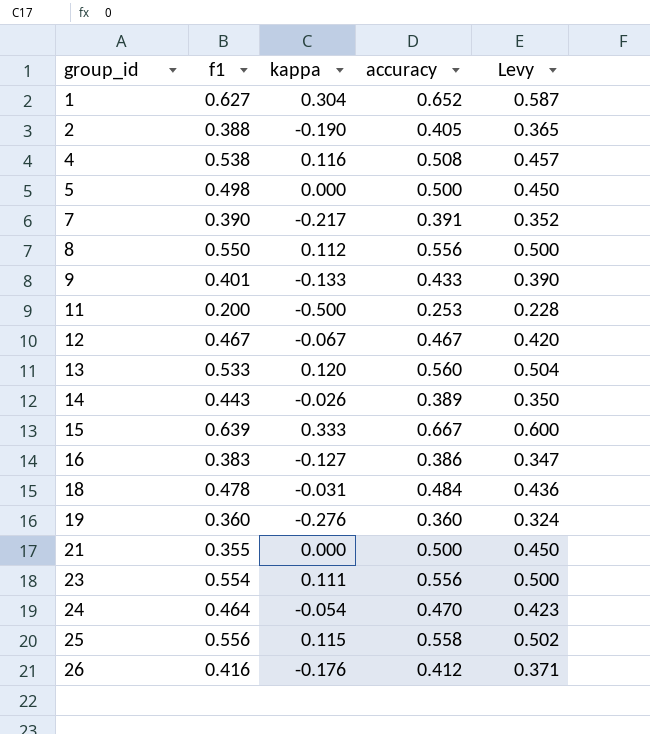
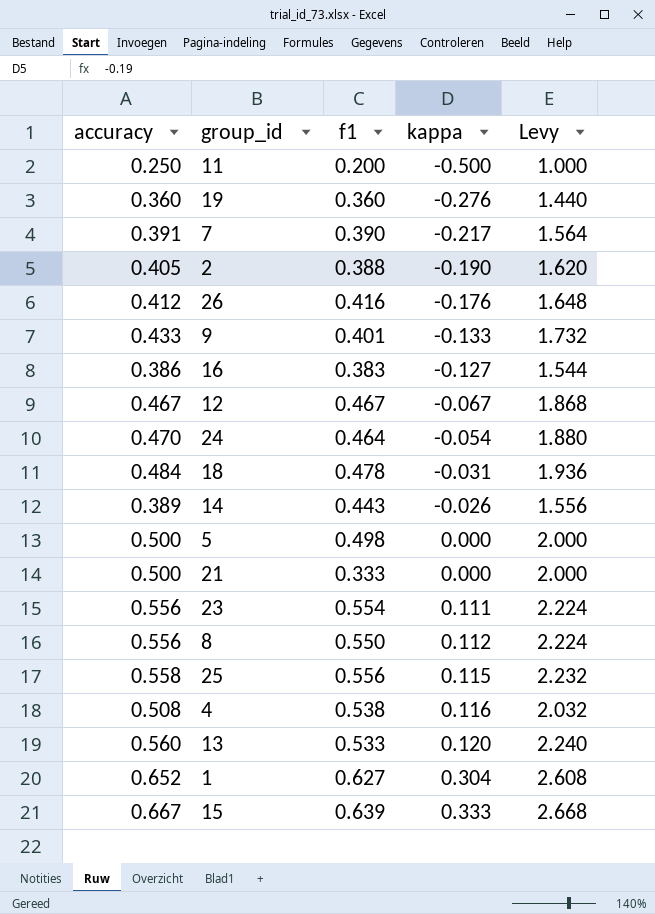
row order: group_id ascending -> kappa ascending
column accuracy | position: 4 -> 1
column Levy | formula: [accuracy] * 0.9 -> [accuracy] * 4
11 | accuracy: 0.253 -> 0.250
21 | f1: 0.355 -> 0.333

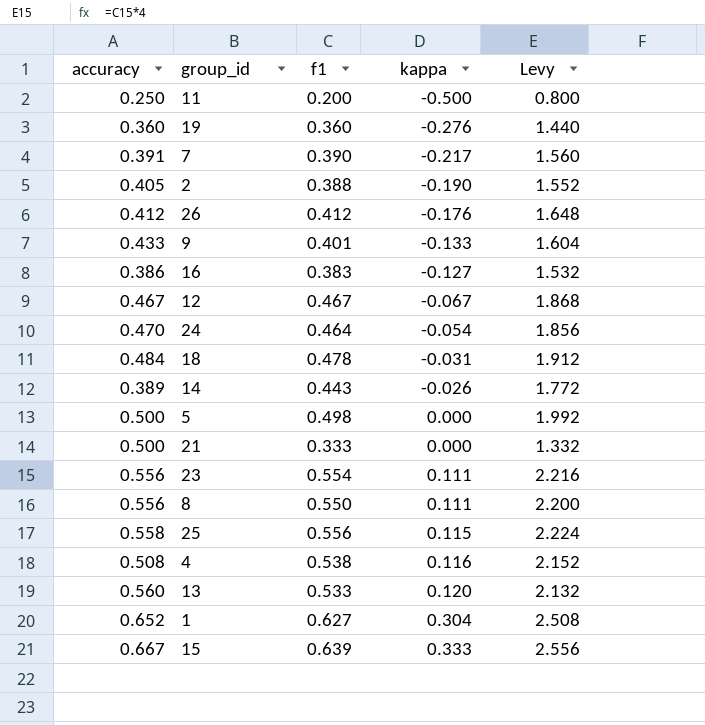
column Levy | formula: [accuracy] * 4 -> [f1] * 4
26 | f1: 0.416 -> 0.412
8 | kappa: 0.112 -> 0.111

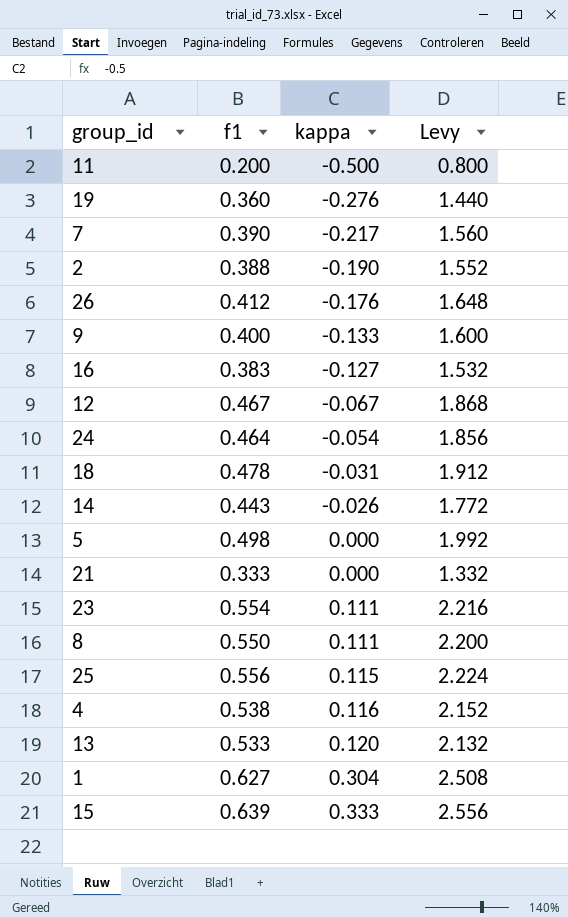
column accuracy | position: 1 -> none
9 | f1: 0.401 -> 0.400
9 | Levy: 1.604 -> 1.600

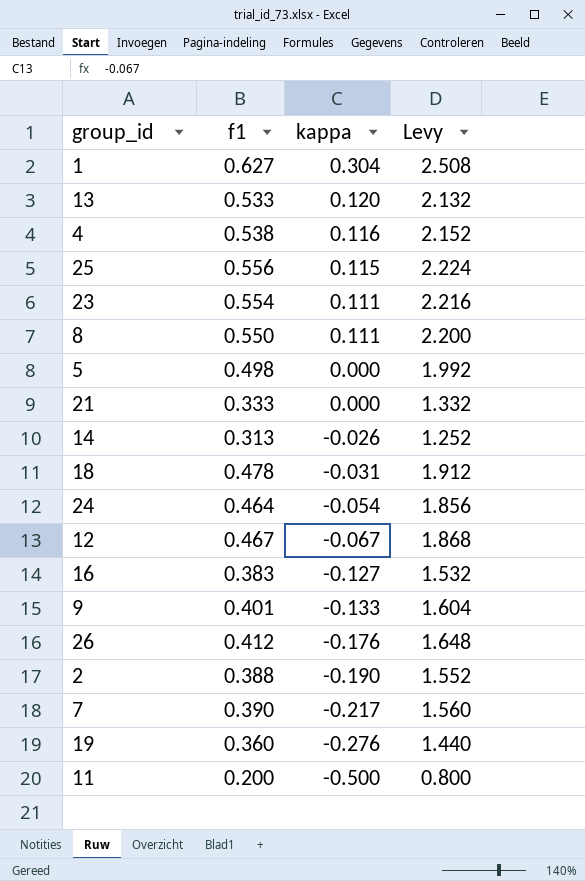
row order: kappa ascending -> kappa descending
row 15: 0.639 | 0.333 | 2.556 -> none
14 | f1: 0.443 -> 0.313
14 | Levy: 1.772 -> 1.252
9 | f1: 0.400 -> 0.401
9 | Levy: 1.600 -> 1.604

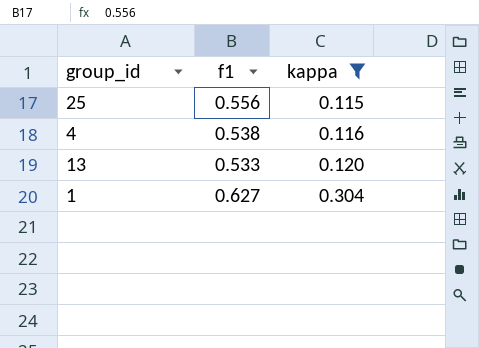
filter: none -> kappa >= 0.115
row order: kappa descending -> kappa ascending
column Levy | formula: [f1] * 4 -> none

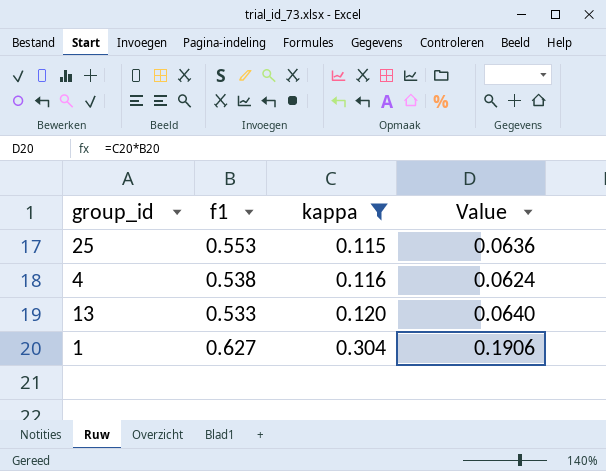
column Value | formula: none -> [f1] * [kappa]
25 | f1: 0.556 -> 0.553

